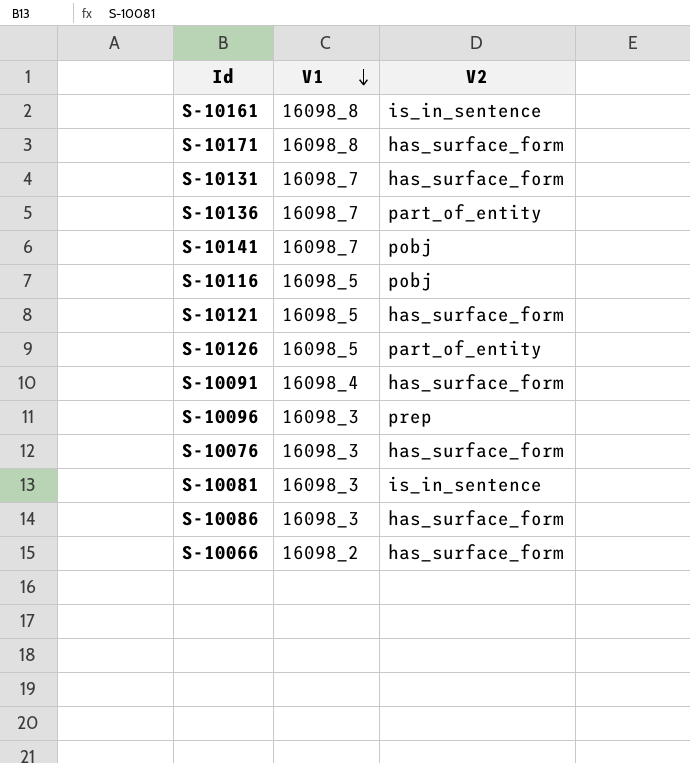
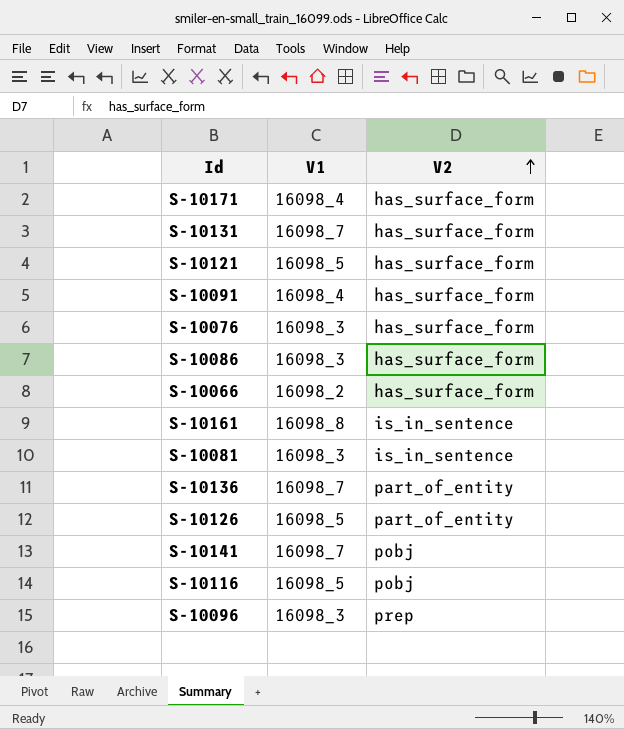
row order: V1 descending -> V2 ascending
S-10171 | V1: 16098_8 -> 16098_4

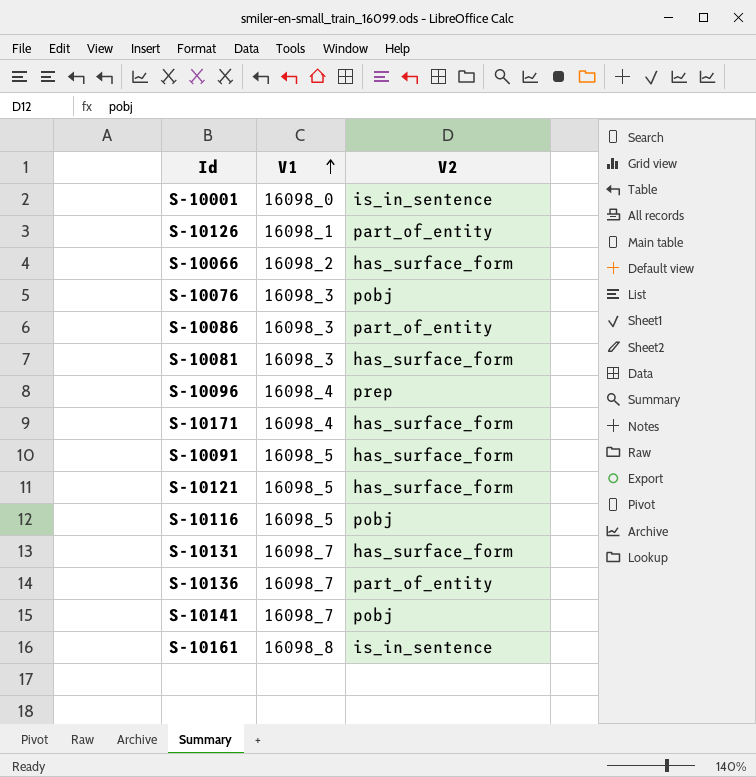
row order: V2 ascending -> V1 ascending
row S-10001: none -> 16098_0 | is_in_sentence
S-10126 | V1: 16098_5 -> 16098_1
S-10076 | V2: has_surface_form -> pobj
S-10086 | V2: has_surface_form -> part_of_entity
S-10081 | V2: is_in_sentence -> has_surface_form
S-10096 | V1: 16098_3 -> 16098_4
S-10091 | V1: 16098_4 -> 16098_5

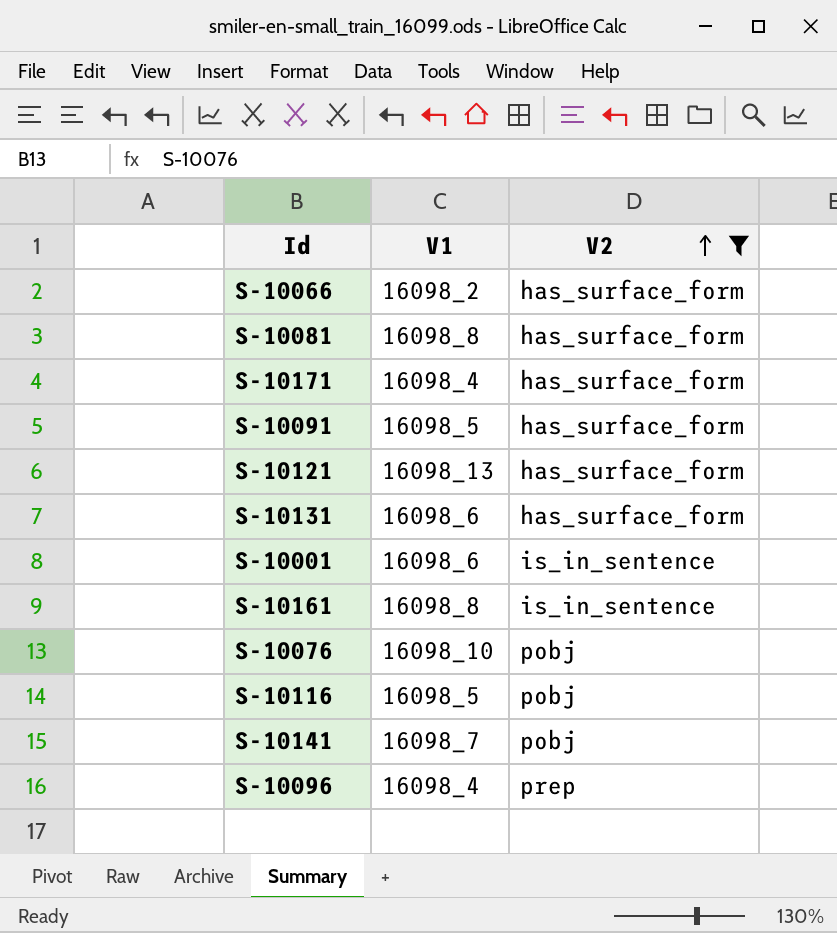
filter: none -> V2 != part_of_entity
row order: V1 ascending -> V2 ascending
S-10081 | V1: 16098_3 -> 16098_8
S-10121 | V1: 16098_5 -> 16098_13
S-10131 | V1: 16098_7 -> 16098_6
S-10001 | V1: 16098_0 -> 16098_6
S-10076 | V1: 16098_3 -> 16098_10

